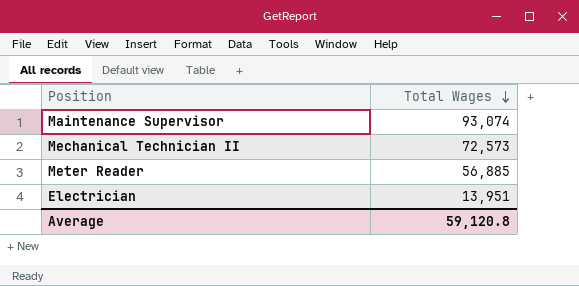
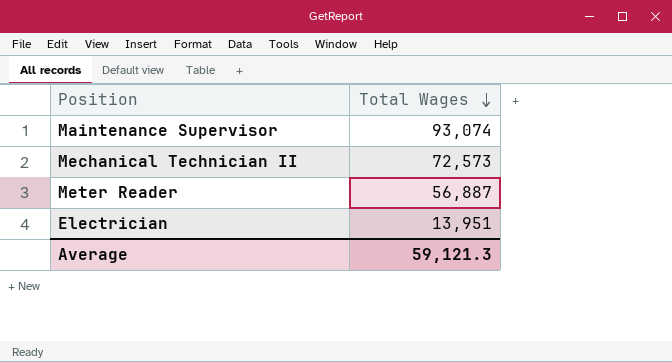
Meter Reader | Total Wages: 56,885 -> 56,887
Average | Total Wages: 59,120.8 -> 59,121.3

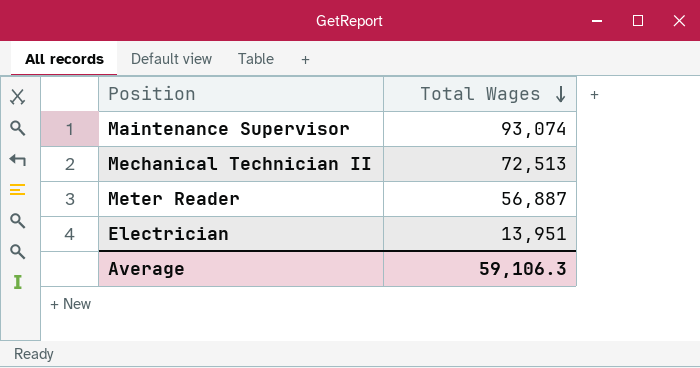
Mechanical Technician II | Total Wages: 72,573 -> 72,513
Average | Total Wages: 59,121.3 -> 59,106.3

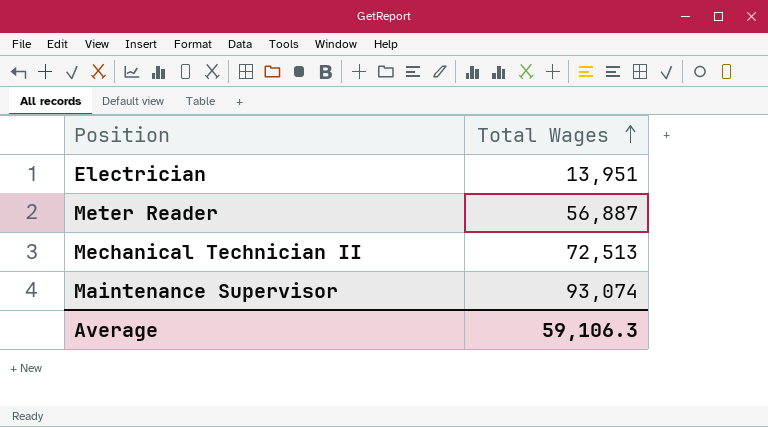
row order: Total Wages descending -> Total Wages ascending

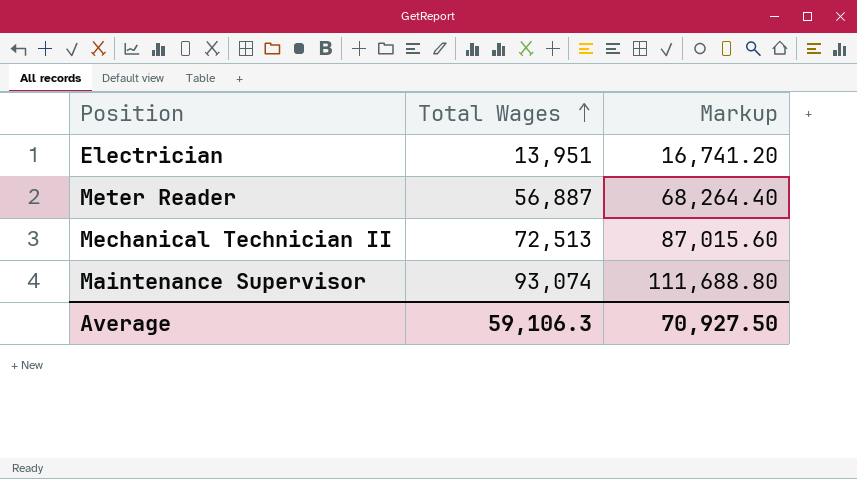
column Markup | formula: none -> [Total Wages] * 1.2

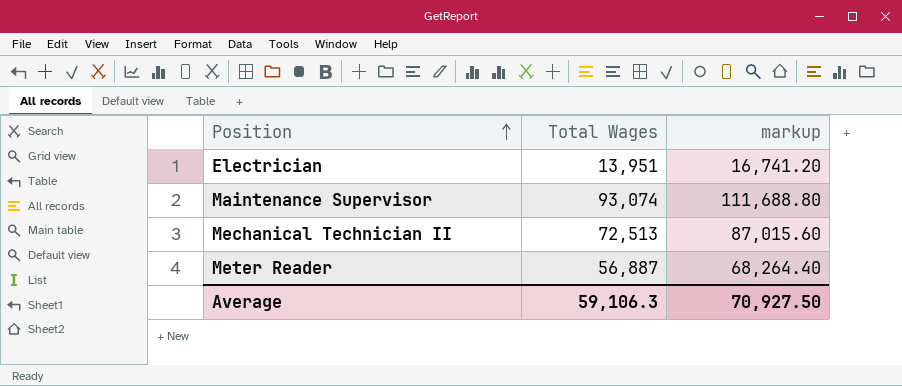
row order: Total Wages ascending -> Position ascending
column name: Markup -> markup

